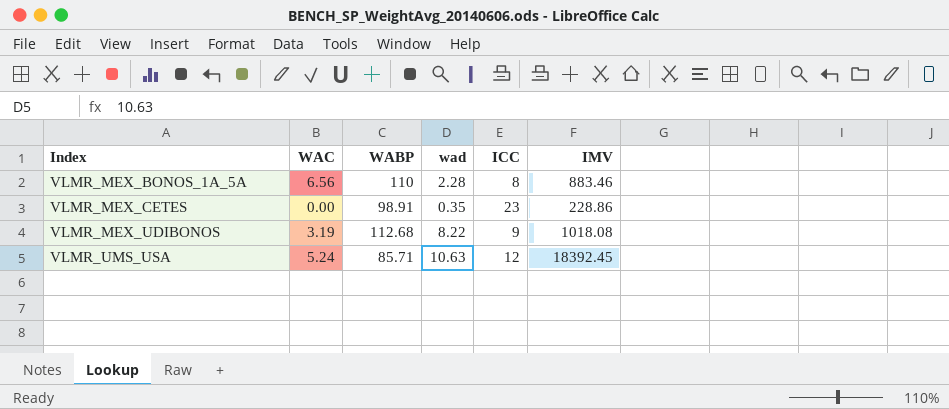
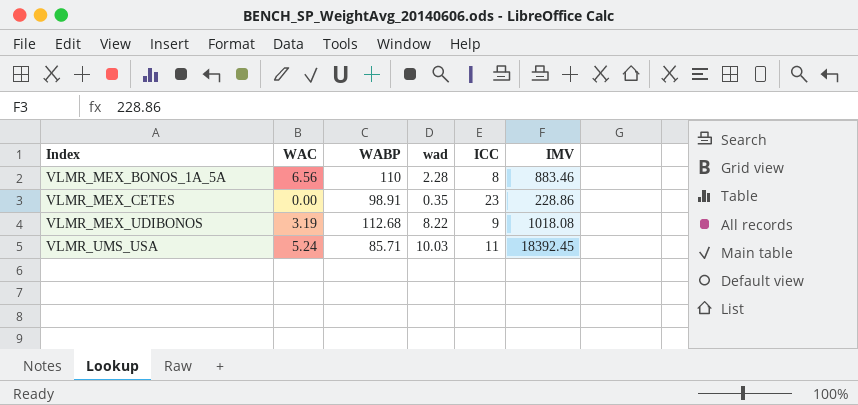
VLMR_UMS_USA | wad: 10.63 -> 10.03
VLMR_UMS_USA | ICC: 12 -> 11

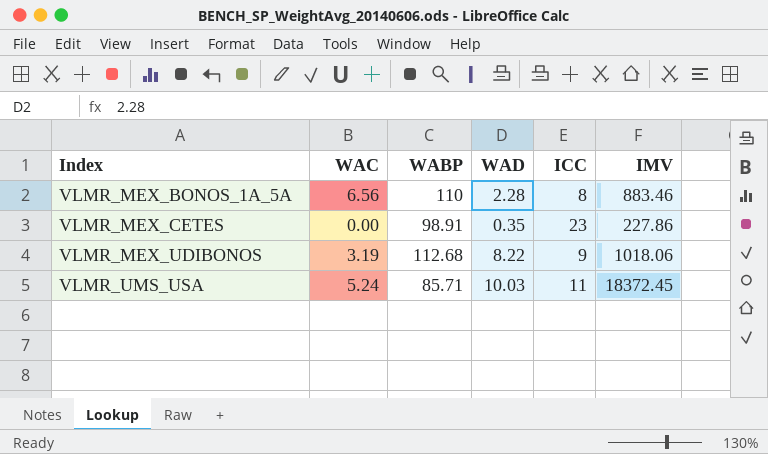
column name: wad -> WAD
VLMR_MEX_CETES | IMV: 228.86 -> 227.86
VLMR_MEX_UDIBONOS | IMV: 1018.08 -> 1018.06
VLMR_UMS_USA | IMV: 18392.45 -> 18372.45

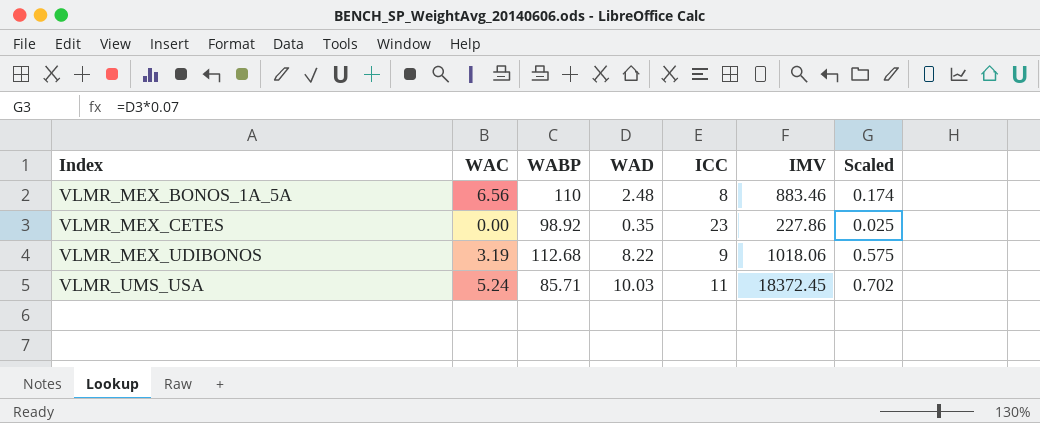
column Scaled | formula: none -> [WAD] * 0.07
VLMR_MEX_BONOS_1A_5A | WAD: 2.28 -> 2.48
VLMR_MEX_CETES | WABP: 98.91 -> 98.92

